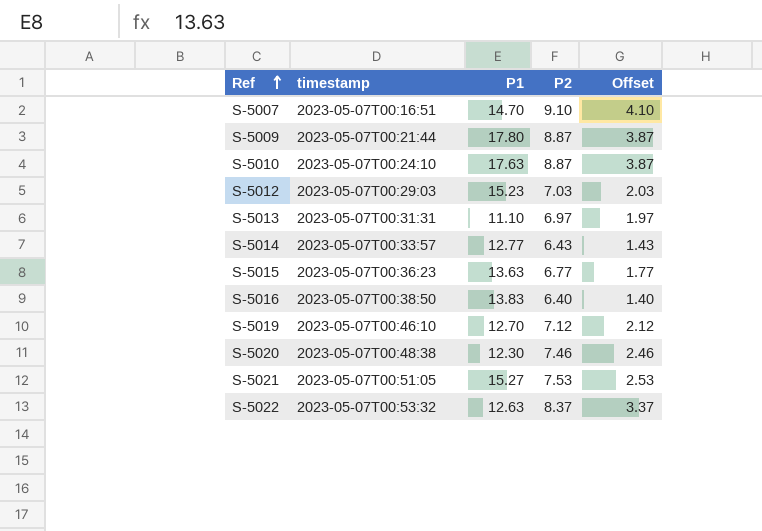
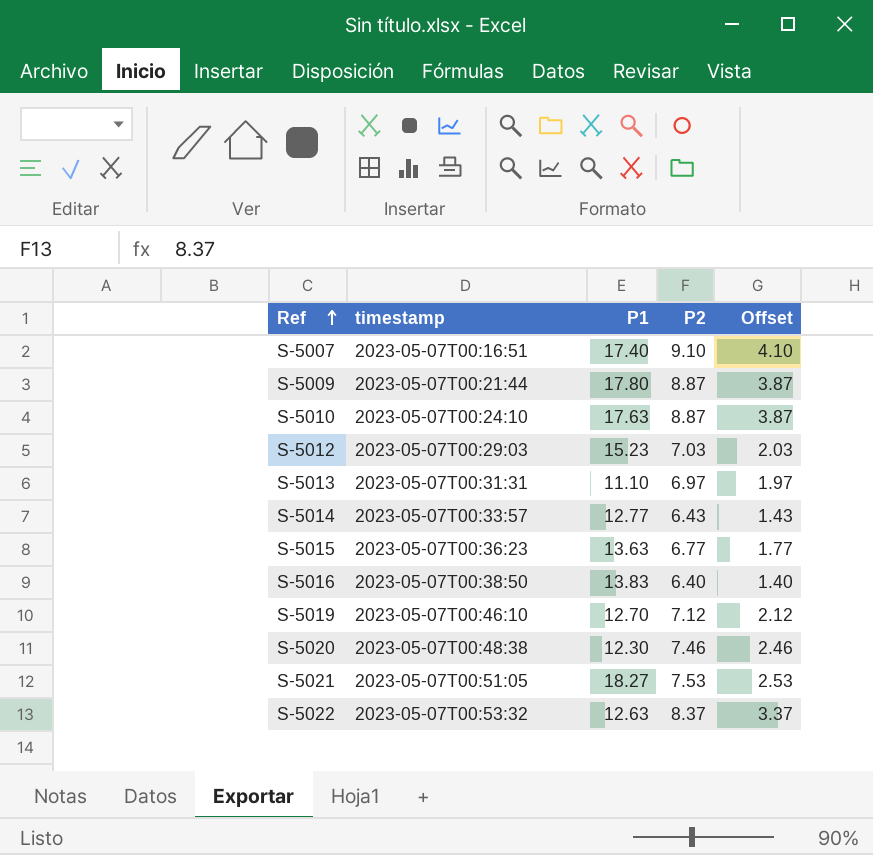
S-5007 | P1: 14.70 -> 17.40
S-5021 | P1: 15.27 -> 18.27

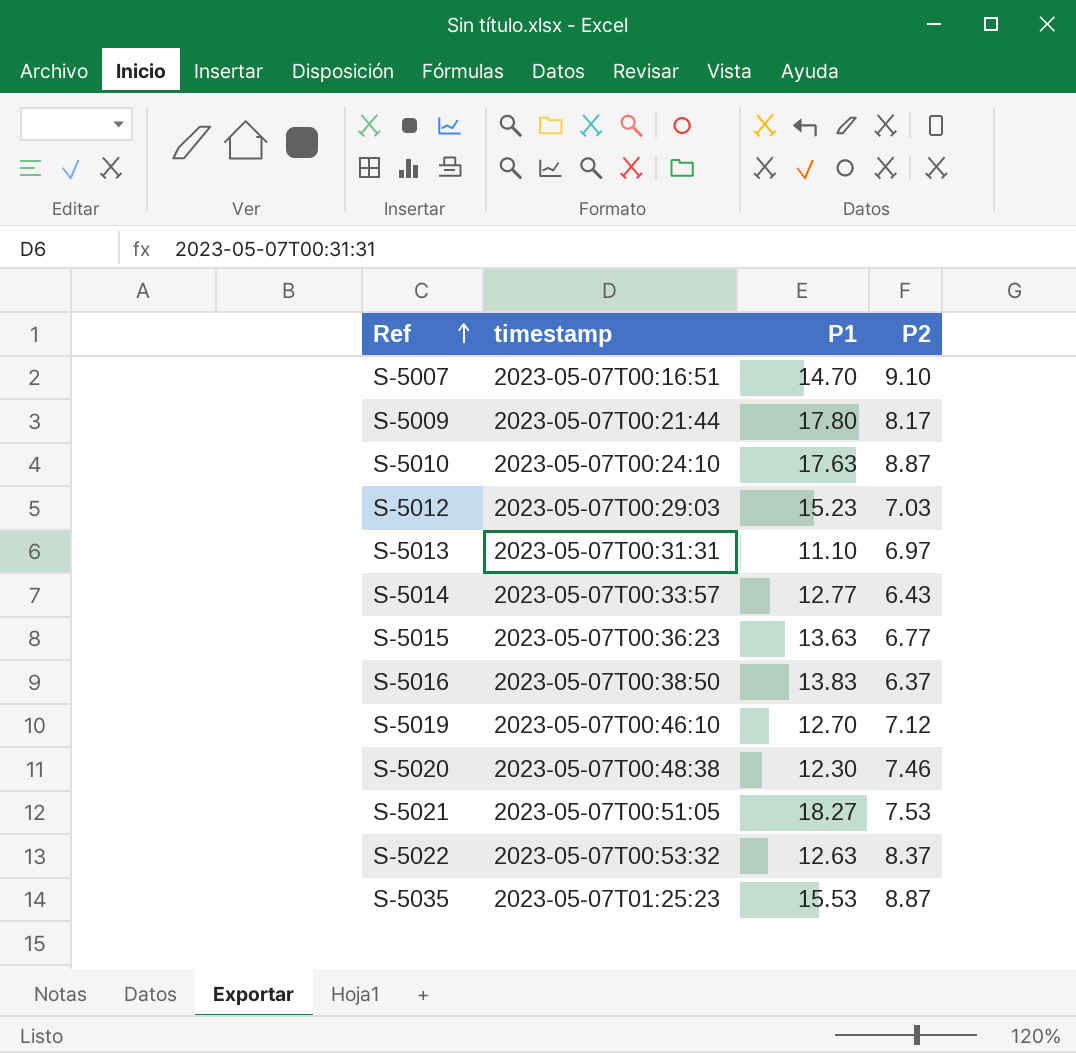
column Offset | formula: [P2] - 5 -> none
S-5007 | P1: 17.40 -> 14.70
S-5009 | P2: 8.87 -> 8.17
S-5016 | P2: 6.40 -> 6.37
row S-5035: none -> 2023-05-07T01:25:23 | 15.53 | 8.87

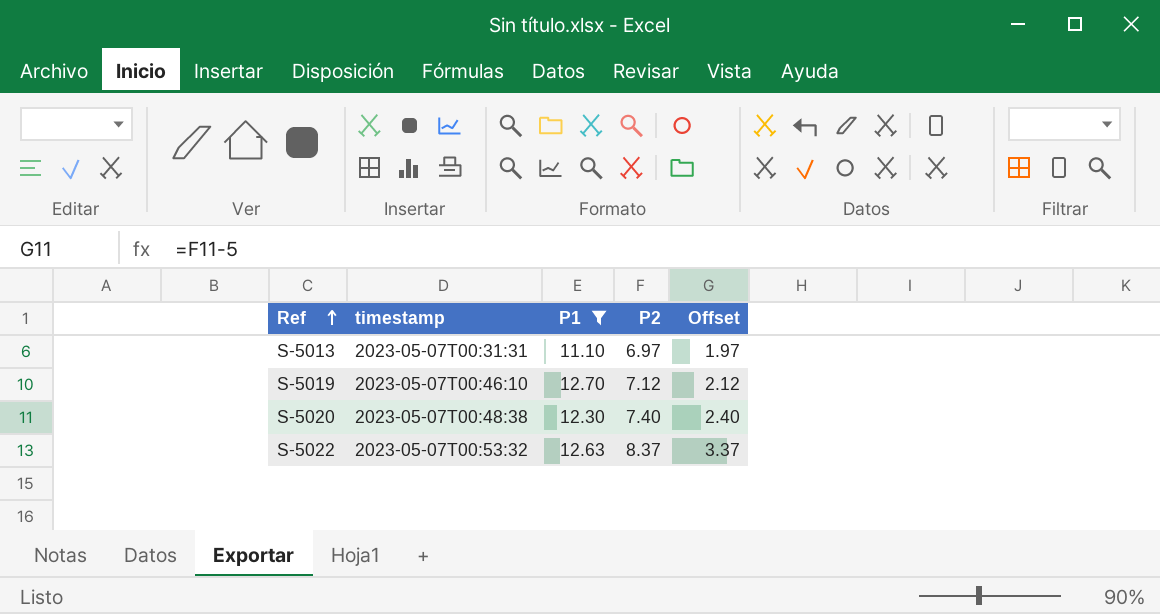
filter: none -> P1 <= 12.70
column Offset | formula: none -> [P2] - 5
S-5020 | P2: 7.46 -> 7.40

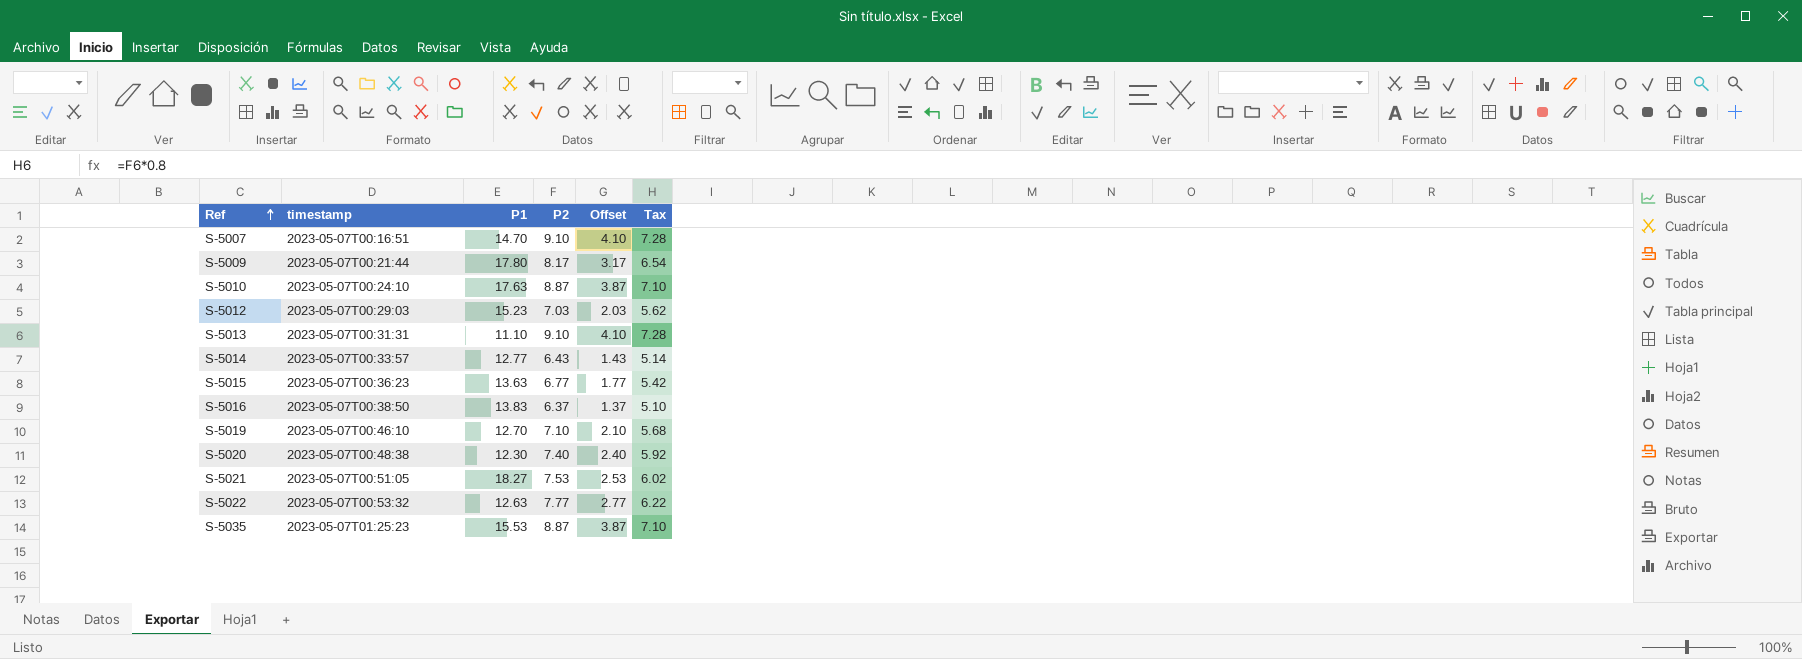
filter: P1 <= 12.70 -> none
column Tax | formula: none -> [P2] * 0.8
S-5013 | P2: 6.97 -> 9.10
S-5013 | Offset: 1.97 -> 4.10
S-5019 | P2: 7.12 -> 7.10
S-5019 | Offset: 2.12 -> 2.10
S-5022 | P2: 8.37 -> 7.77
S-5022 | Offset: 3.37 -> 2.77

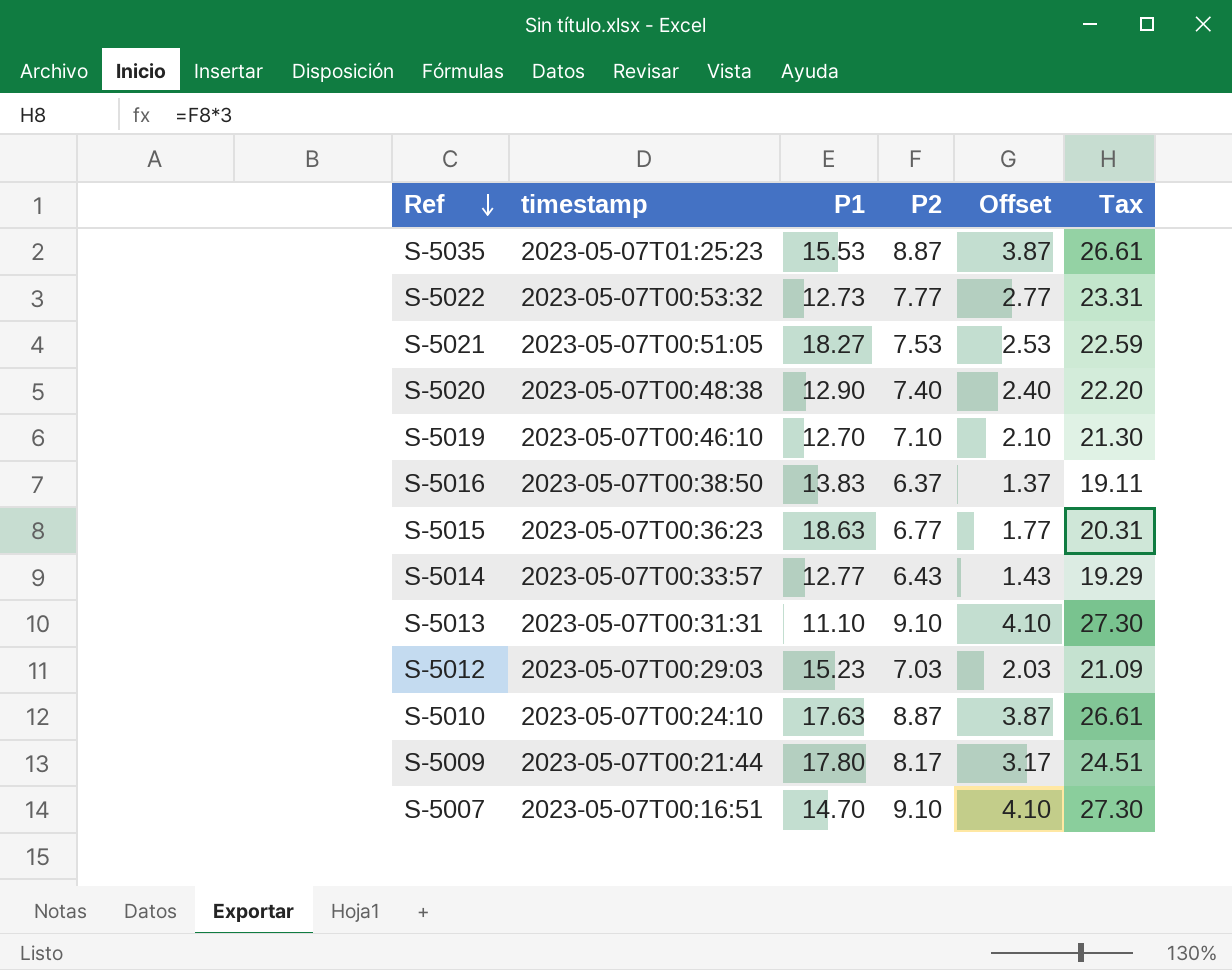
row order: Ref ascending -> Ref descending
column Tax | formula: [P2] * 0.8 -> [P2] * 3
S-5022 | P1: 12.63 -> 12.73
S-5020 | P1: 12.30 -> 12.90
S-5015 | P1: 13.63 -> 18.63

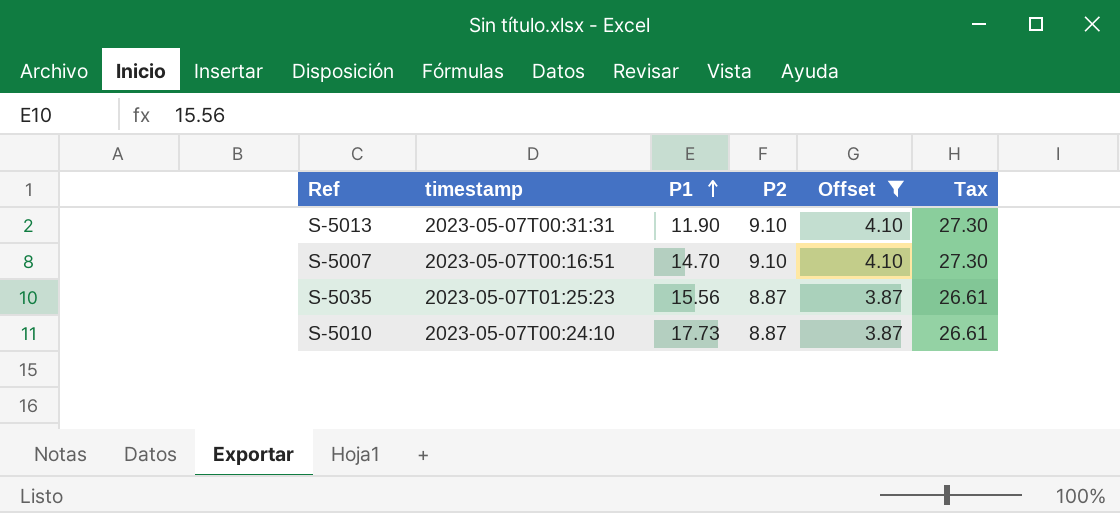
filter: none -> Offset >= 3.87
row order: Ref descending -> P1 ascending
S-5013 | P1: 11.10 -> 11.90
S-5035 | P1: 15.53 -> 15.56
S-5010 | P1: 17.63 -> 17.73

